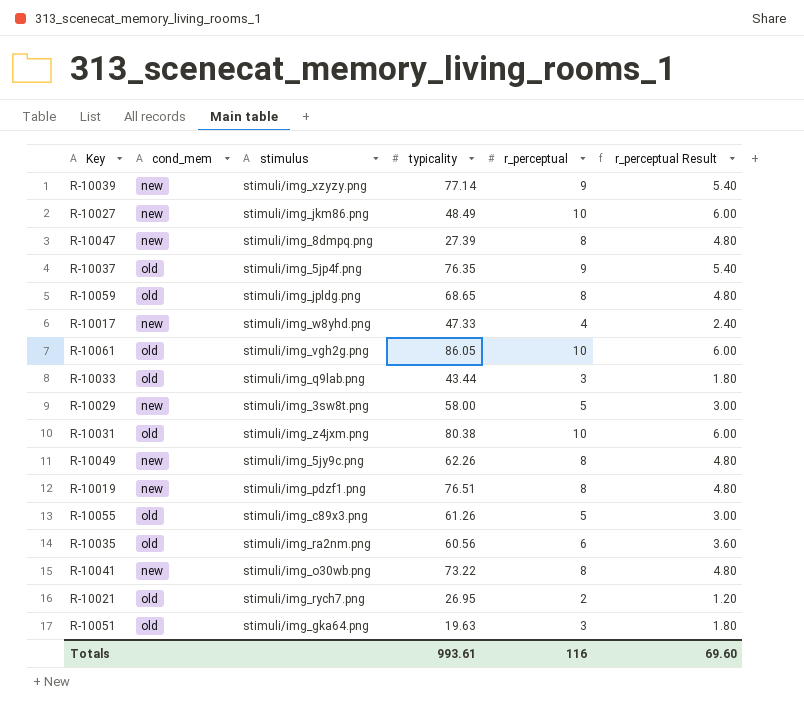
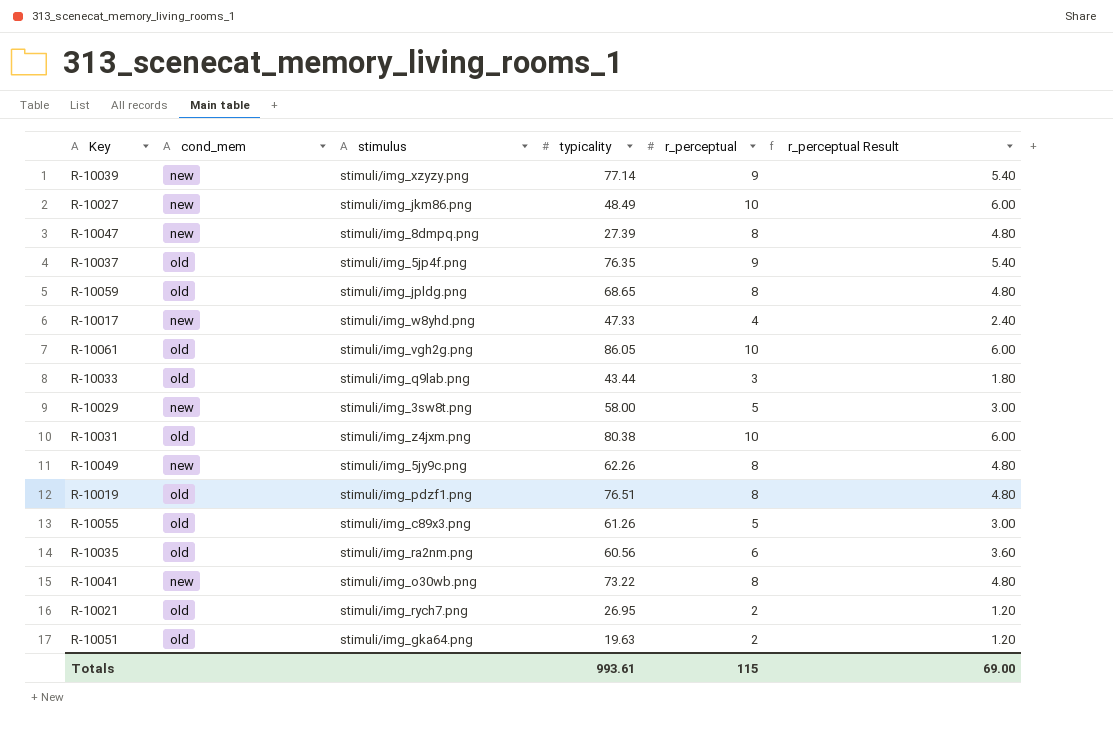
R-10019 | cond_mem: new -> old
R-10051 | r_perceptual: 3 -> 2
R-10051 | r_perceptual Result: 1.80 -> 1.20
Totals | r_perceptual: 116 -> 115
Totals | r_perceptual Result: 69.60 -> 69.00

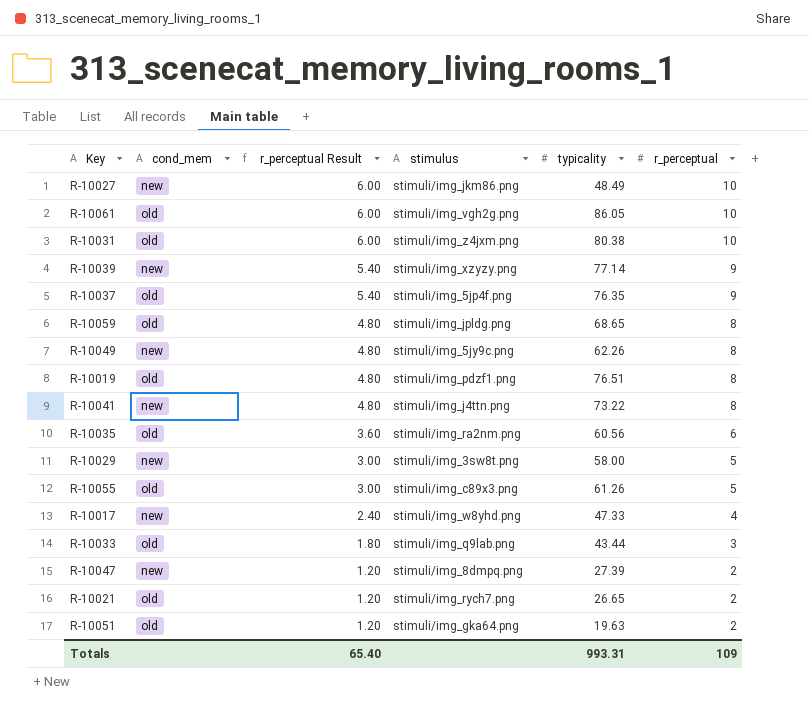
row order: none -> r_perceptual Result descending
column r_perceptual Result | position: 6 -> 3
R-10041 | stimulus: stimuli/img_o30wb.png -> stimuli/img_j4ttn.png
R-10047 | r_perceptual Result: 4.80 -> 1.20
R-10047 | r_perceptual: 8 -> 2
R-10021 | typicality: 26.95 -> 26.65
Totals | r_perceptual Result: 69.00 -> 65.40
Totals | typicality: 993.61 -> 993.31
Totals | r_perceptual: 115 -> 109

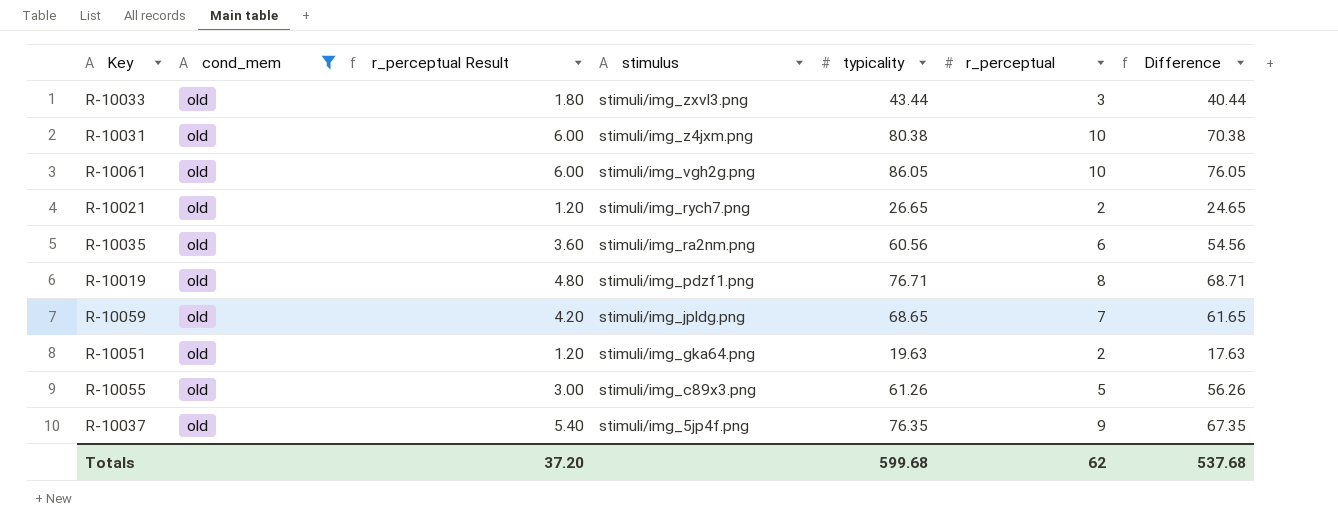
filter: none -> cond_mem = old
row order: r_perceptual Result descending -> stimulus descending
column Difference | formula: none -> [typicality] - [r_perceptual]
R-10033 | stimulus: stimuli/img_q9lab.png -> stimuli/img_zxvl3.png
R-10019 | typicality: 76.51 -> 76.71
R-10059 | r_perceptual Result: 4.80 -> 4.20
R-10059 | r_perceptual: 8 -> 7
Totals | r_perceptual Result: 65.40 -> 37.20
Totals | typicality: 993.31 -> 599.68
Totals | r_perceptual: 109 -> 62

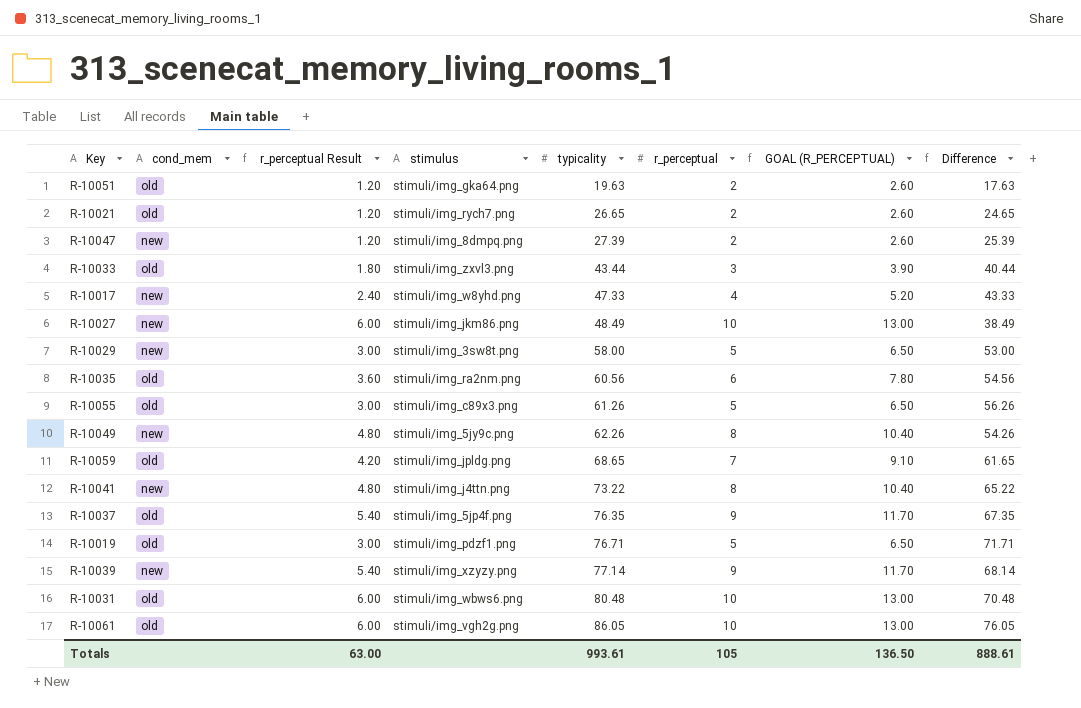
filter: cond_mem = old -> none
row order: stimulus descending -> typicality ascending
column GOAL (R_PERCEPTUAL) | formula: none -> [r_perceptual] * 1.3
R-10019 | r_perceptual Result: 4.80 -> 3.00
R-10019 | r_perceptual: 8 -> 5
R-10019 | Difference: 68.71 -> 71.71
R-10031 | stimulus: stimuli/img_z4jxm.png -> stimuli/img_wbws6.png
R-10031 | typicality: 80.38 -> 80.48
R-10031 | Difference: 70.38 -> 70.48
Totals | r_perceptual Result: 37.20 -> 63.00
Totals | typicality: 599.68 -> 993.61
Totals | r_perceptual: 62 -> 105
Totals | Difference: 537.68 -> 888.61

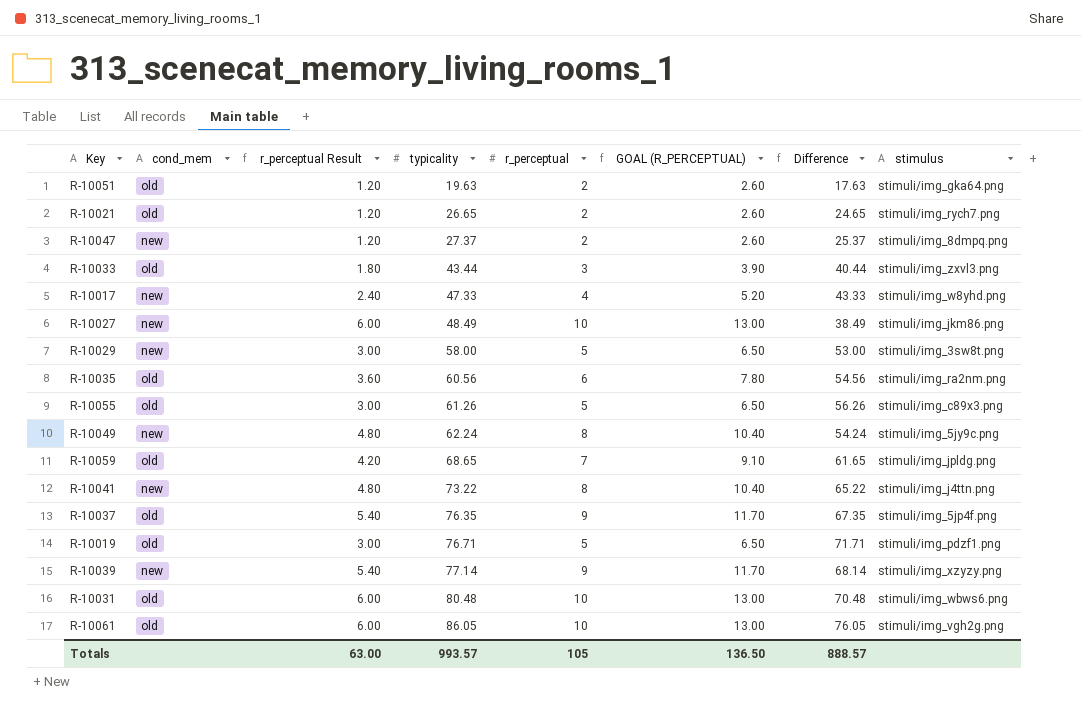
column stimulus | position: 4 -> 8
R-10047 | typicality: 27.39 -> 27.37
R-10047 | Difference: 25.39 -> 25.37
R-10049 | typicality: 62.26 -> 62.24
R-10049 | Difference: 54.26 -> 54.24
Totals | typicality: 993.61 -> 993.57
Totals | Difference: 888.61 -> 888.57

